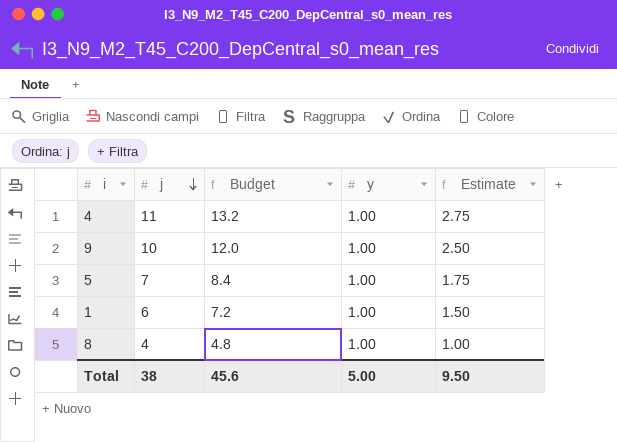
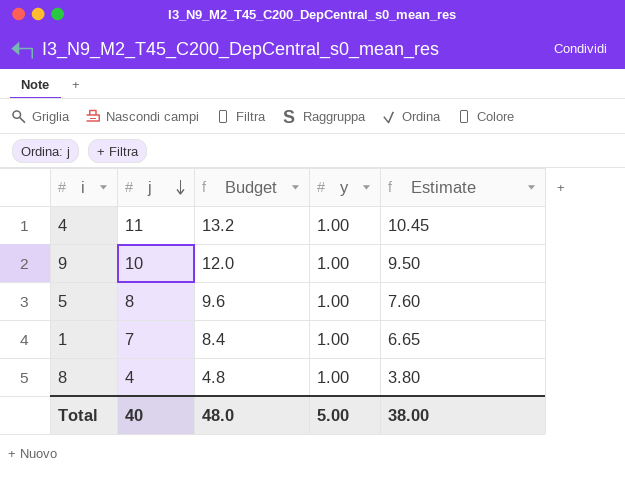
column Estimate | formula: [j] * 0.25 -> [j] * 0.95
5 | j: 7 -> 8
5 | Budget: 8.4 -> 9.6
1 | j: 6 -> 7
1 | Budget: 7.2 -> 8.4
Total | j: 38 -> 40
Total | Budget: 45.6 -> 48.0
Total | Estimate: 9.50 -> 38.00

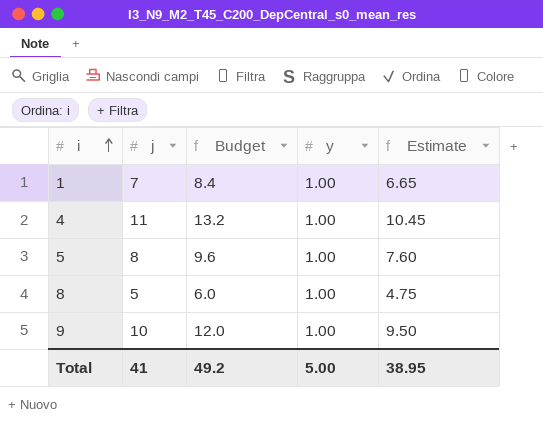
row order: j descending -> i ascending
8 | j: 4 -> 5
8 | Budget: 4.8 -> 6.0
8 | Estimate: 3.80 -> 4.75
Total | j: 40 -> 41
Total | Budget: 48.0 -> 49.2
Total | Estimate: 38.00 -> 38.95

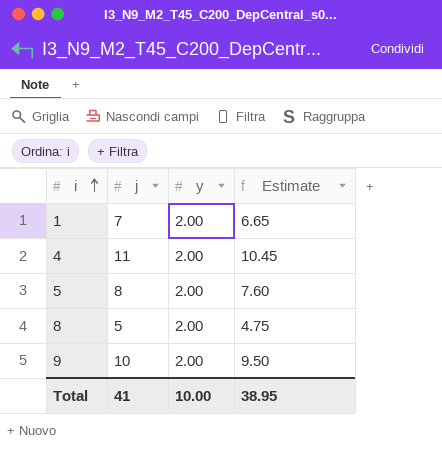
column Budget | formula: [j] * 1.2 -> none
1 | y: 1.00 -> 2.00
4 | y: 1.00 -> 2.00
5 | y: 1.00 -> 2.00
8 | y: 1.00 -> 2.00
9 | y: 1.00 -> 2.00
Total | y: 5.00 -> 10.00

